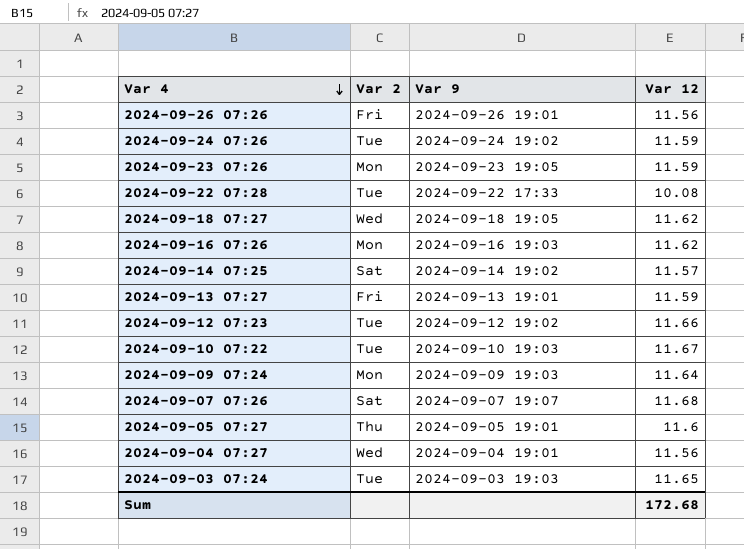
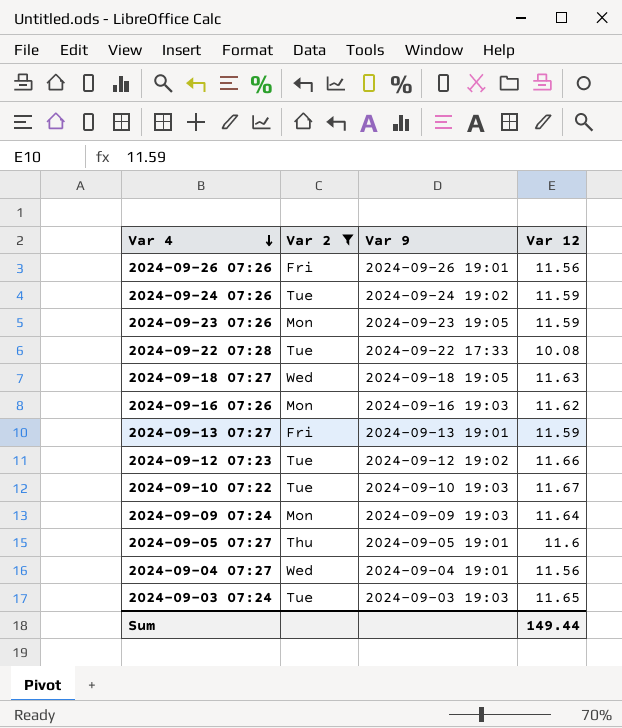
filter: none -> Var 2 != Sat
2024-09-18 07:27 | Var 12: 11.62 -> 11.63
Sum | Var 12: 172.68 -> 149.44

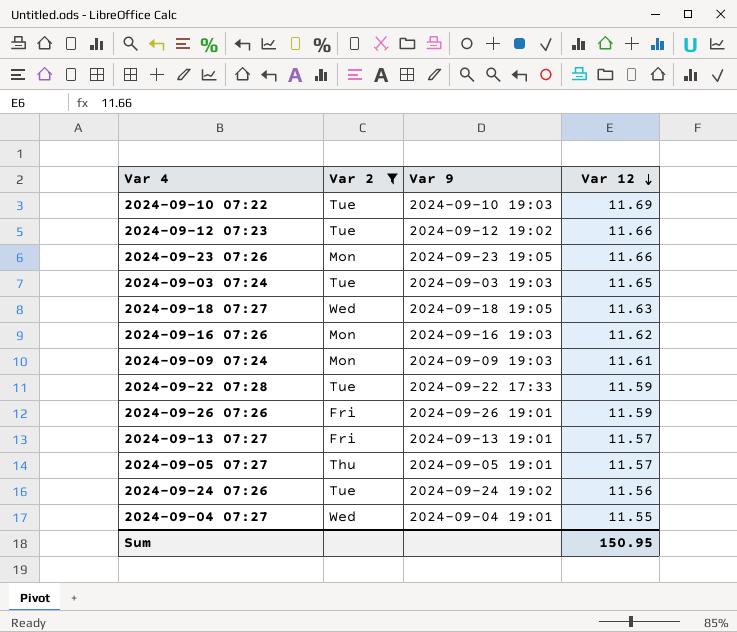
row order: Var 4 descending -> Var 12 descending
2024-09-10 07:22 | Var 12: 11.67 -> 11.69
2024-09-23 07:26 | Var 12: 11.59 -> 11.66
2024-09-09 07:24 | Var 12: 11.64 -> 11.61
2024-09-22 07:28 | Var 12: 10.08 -> 11.59
2024-09-26 07:26 | Var 12: 11.56 -> 11.59
2024-09-13 07:27 | Var 12: 11.59 -> 11.57
2024-09-05 07:27 | Var 12: 11.6 -> 11.57
2024-09-24 07:26 | Var 12: 11.59 -> 11.56
2024-09-04 07:27 | Var 12: 11.56 -> 11.55
Sum | Var 12: 149.44 -> 150.95

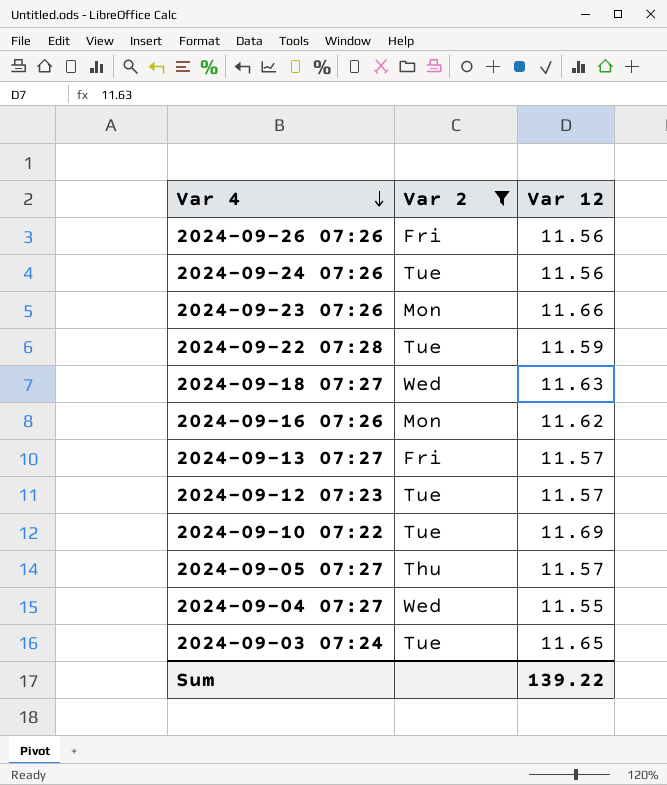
row order: Var 12 descending -> Var 4 descending
column Var 9 | position: 3 -> none
row 2024-09-09 07:24: Mon | 2024-09-09 19:03 | 11.61 -> none
2024-09-26 07:26 | Var 12: 11.59 -> 11.56
2024-09-12 07:23 | Var 12: 11.66 -> 11.57
Sum | Var 12: 150.95 -> 139.22

